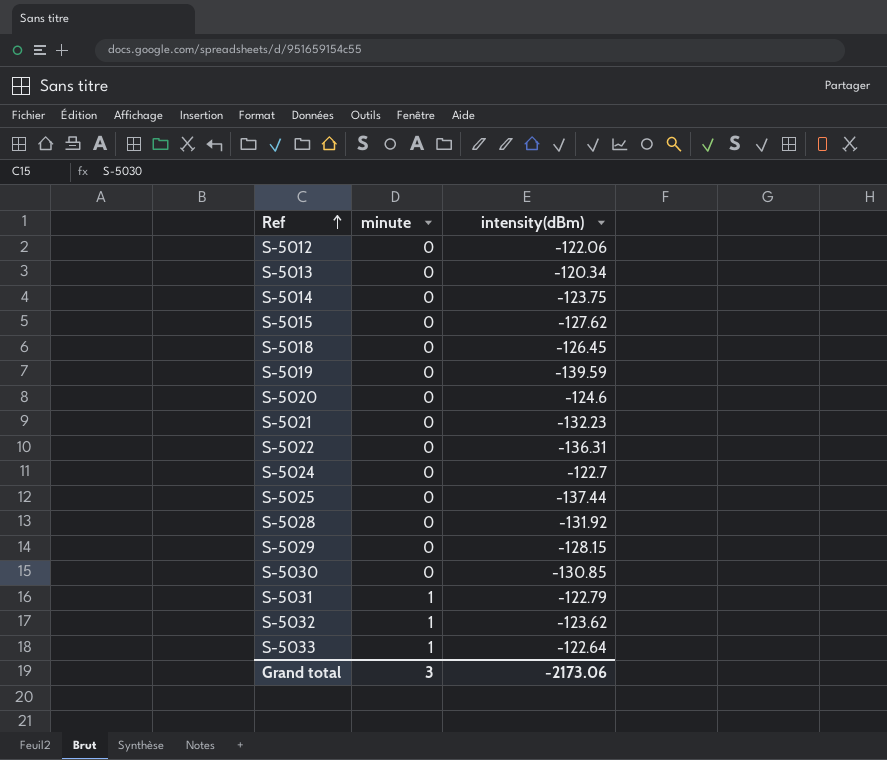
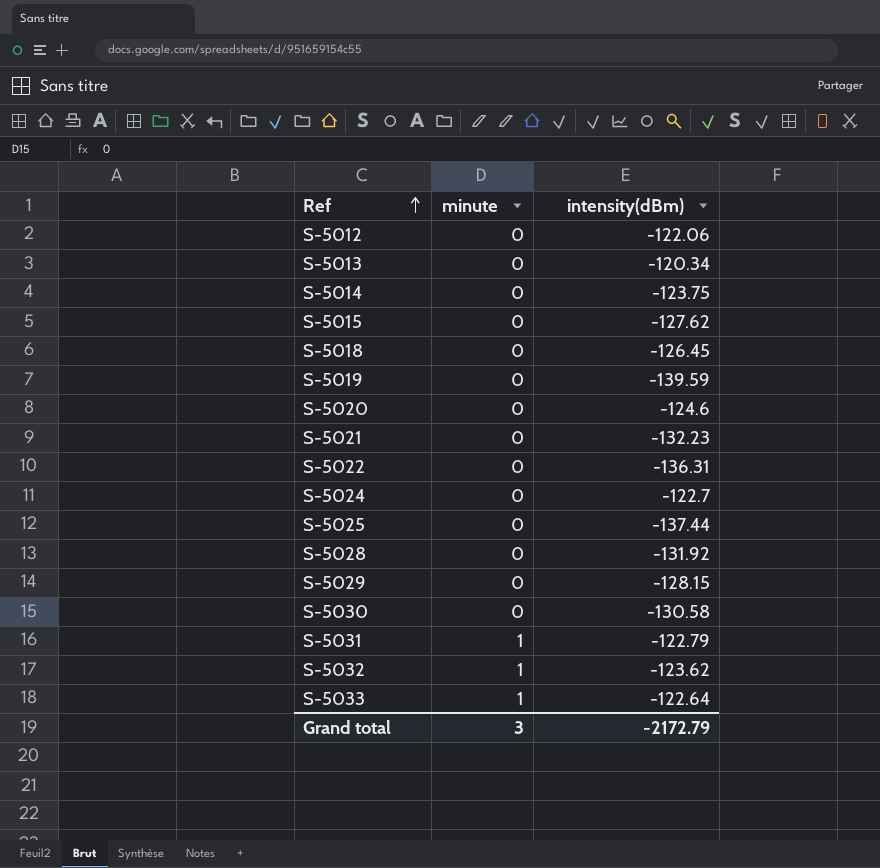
S-5030 | intensity(dBm): -130.85 -> -130.58
Grand total | intensity(dBm): -2173.06 -> -2172.79

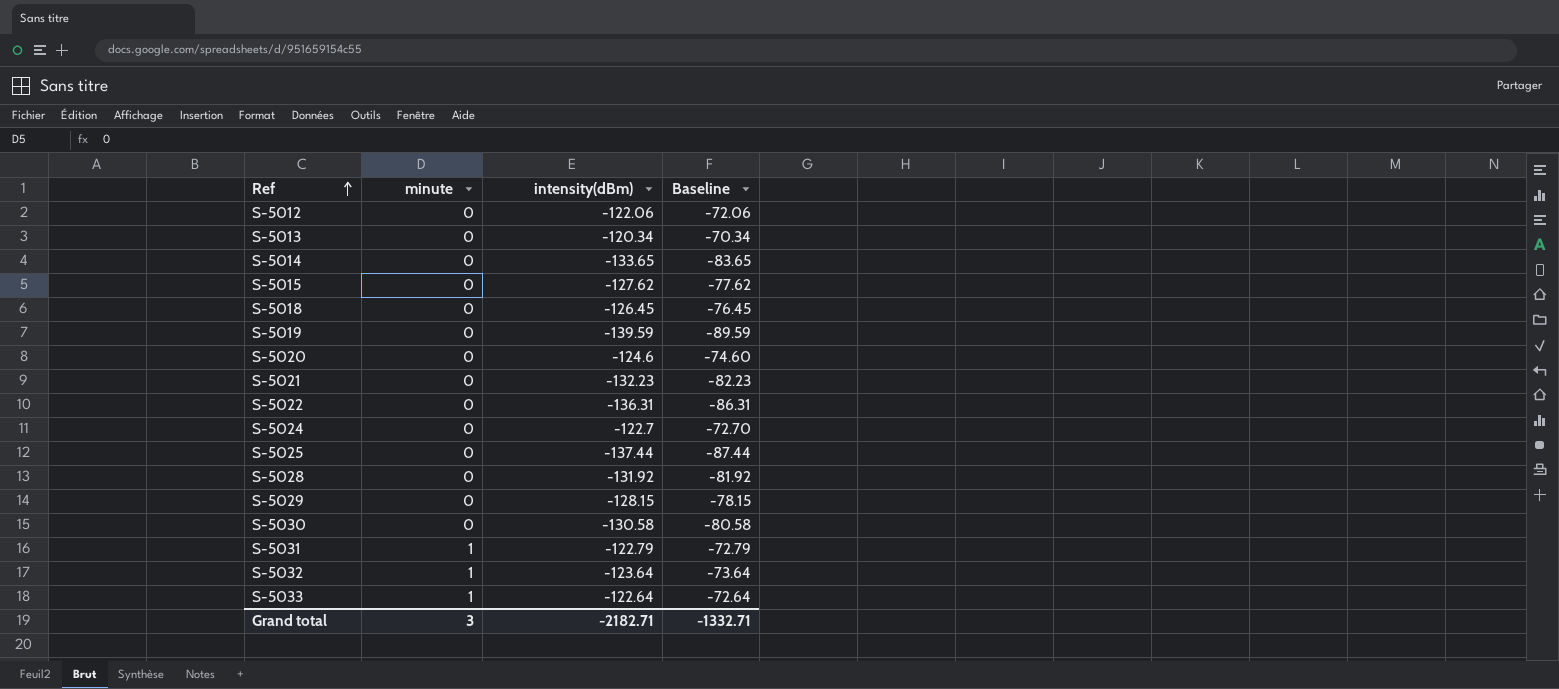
column Baseline | formula: none -> [intensity(dBm)] + 50
S-5014 | intensity(dBm): -123.75 -> -133.65
S-5032 | intensity(dBm): -123.62 -> -123.64
Grand total | intensity(dBm): -2172.79 -> -2182.71

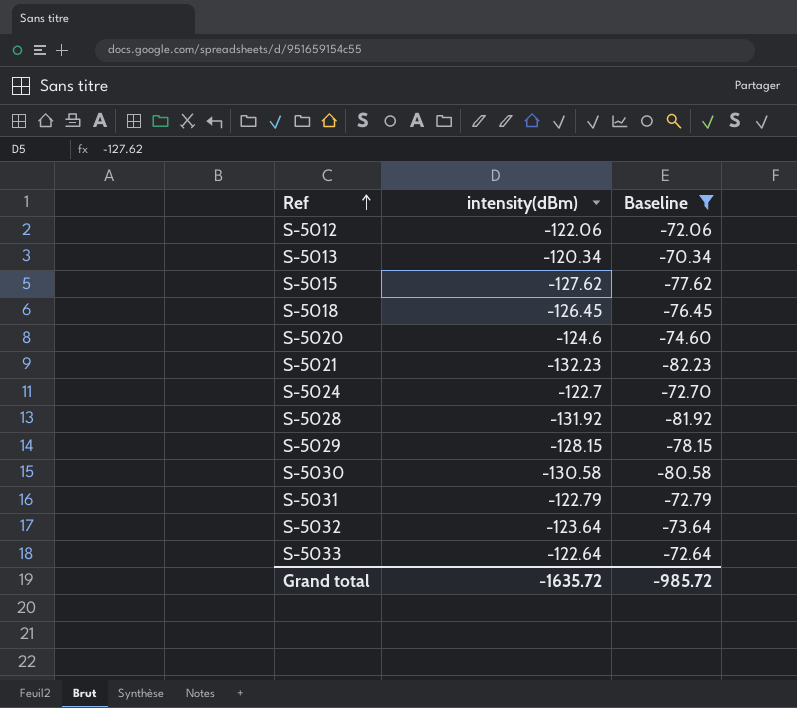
filter: none -> Baseline >= -82.23
column minute | position: 2 -> none
Grand total | intensity(dBm): -2182.71 -> -1635.72
Grand total | Baseline: -1332.71 -> -985.72

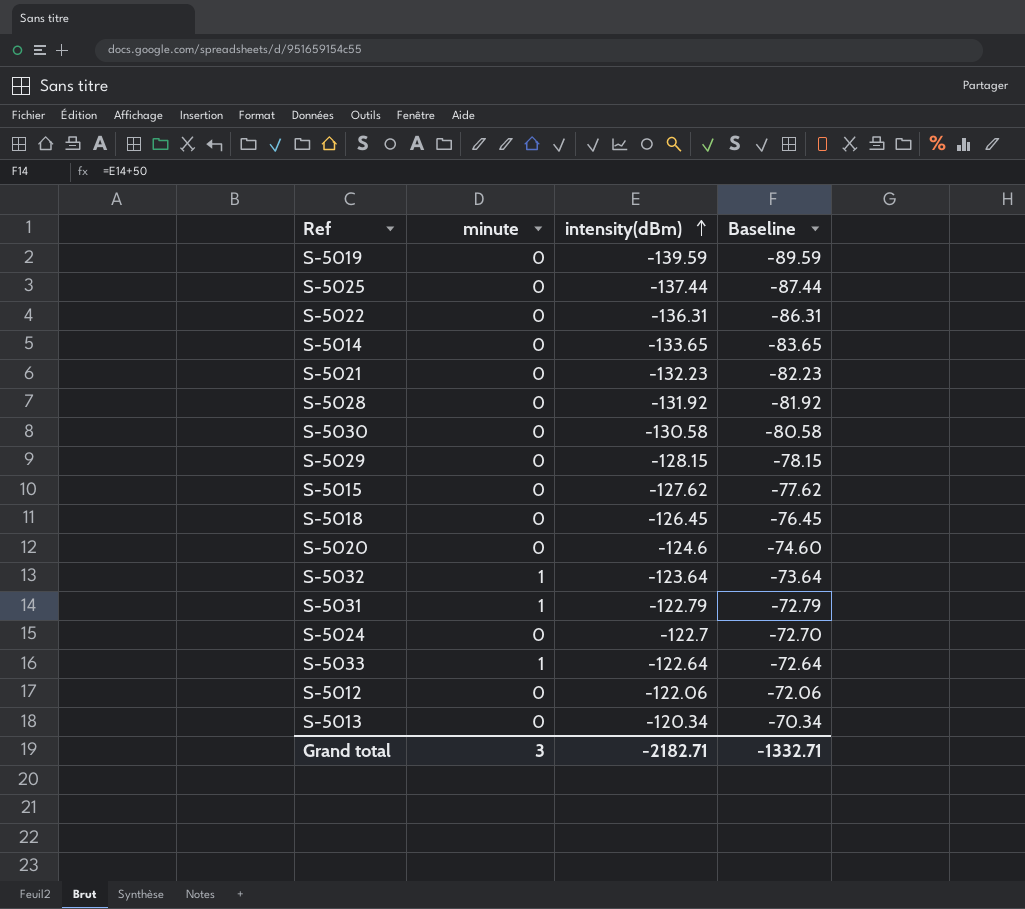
filter: Baseline >= -82.23 -> none
row order: Ref ascending -> intensity(dBm) ascending
column minute | position: none -> 2
Grand total | intensity(dBm): -1635.72 -> -2182.71
Grand total | Baseline: -985.72 -> -1332.71

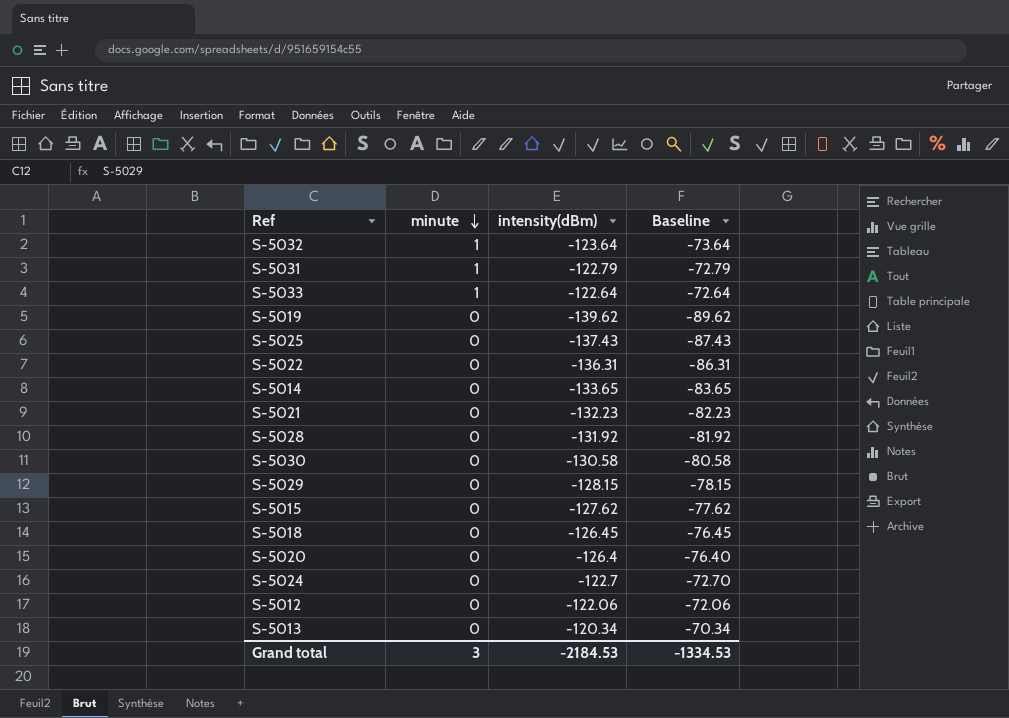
row order: intensity(dBm) ascending -> minute descending
S-5019 | intensity(dBm): -139.59 -> -139.62
S-5019 | Baseline: -89.59 -> -89.62
S-5025 | intensity(dBm): -137.44 -> -137.43
S-5025 | Baseline: -87.44 -> -87.43
S-5020 | intensity(dBm): -124.6 -> -126.4
S-5020 | Baseline: -74.60 -> -76.40
Grand total | intensity(dBm): -2182.71 -> -2184.53
Grand total | Baseline: -1332.71 -> -1334.53

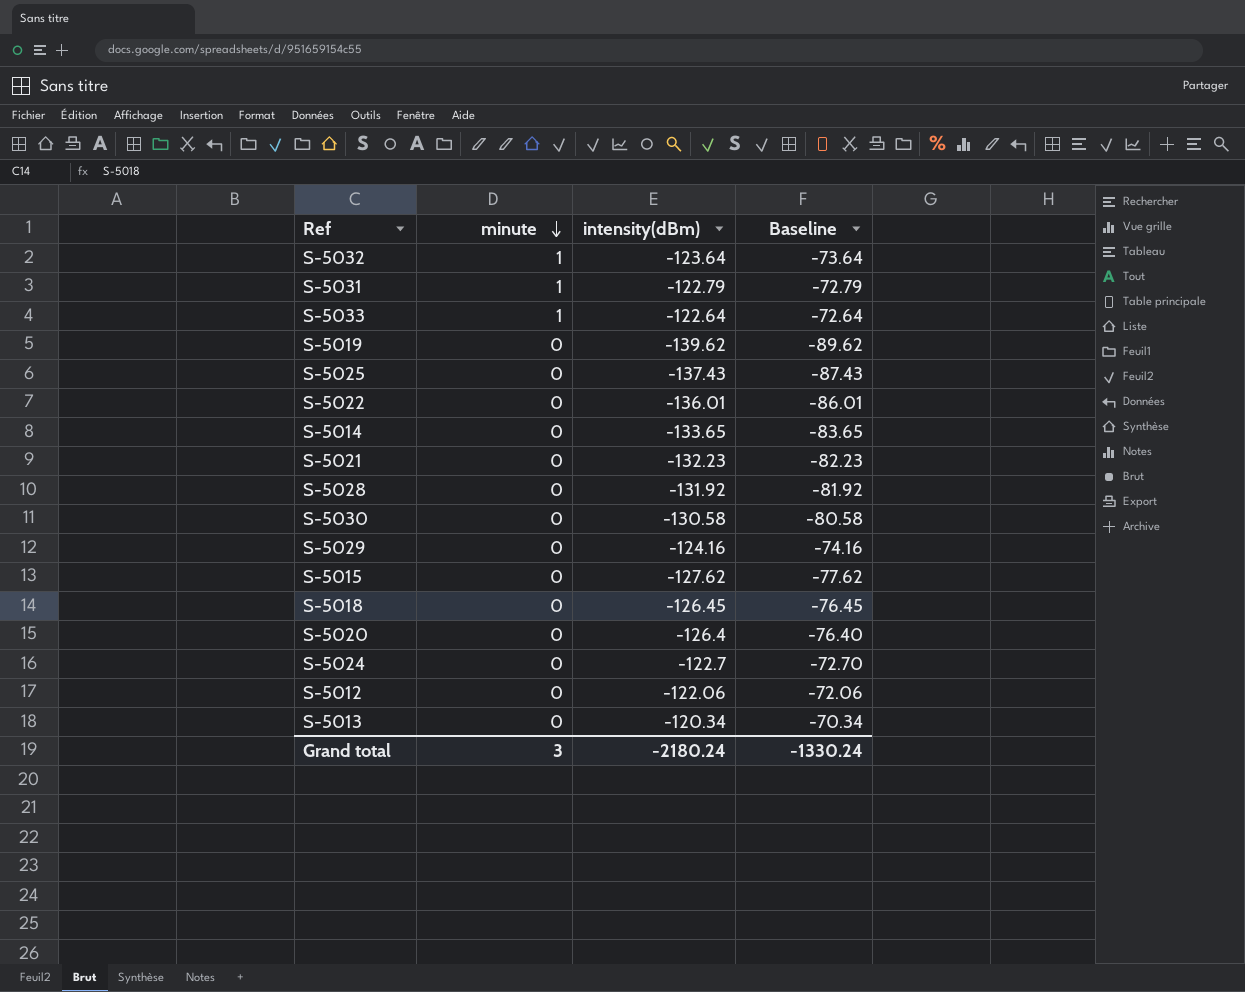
S-5022 | intensity(dBm): -136.31 -> -136.01
S-5022 | Baseline: -86.31 -> -86.01
S-5029 | intensity(dBm): -128.15 -> -124.16
S-5029 | Baseline: -78.15 -> -74.16
Grand total | intensity(dBm): -2184.53 -> -2180.24
Grand total | Baseline: -1334.53 -> -1330.24

